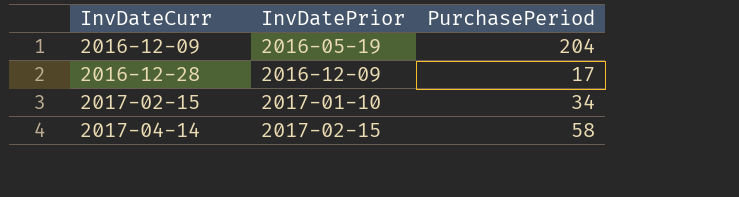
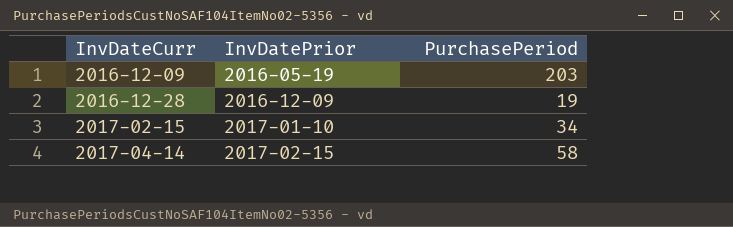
2016-12-09 | PurchasePeriod: 204 -> 203
2016-12-28 | PurchasePeriod: 17 -> 19

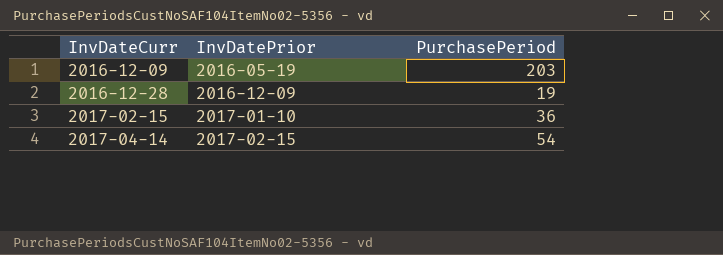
2017-02-15 | PurchasePeriod: 34 -> 36
2017-04-14 | PurchasePeriod: 58 -> 54

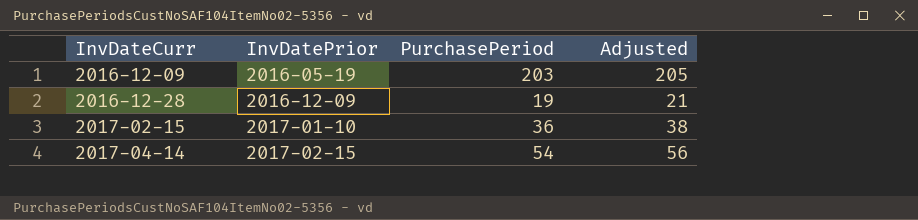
column Adjusted | formula: none -> [PurchasePeriod] + 2

